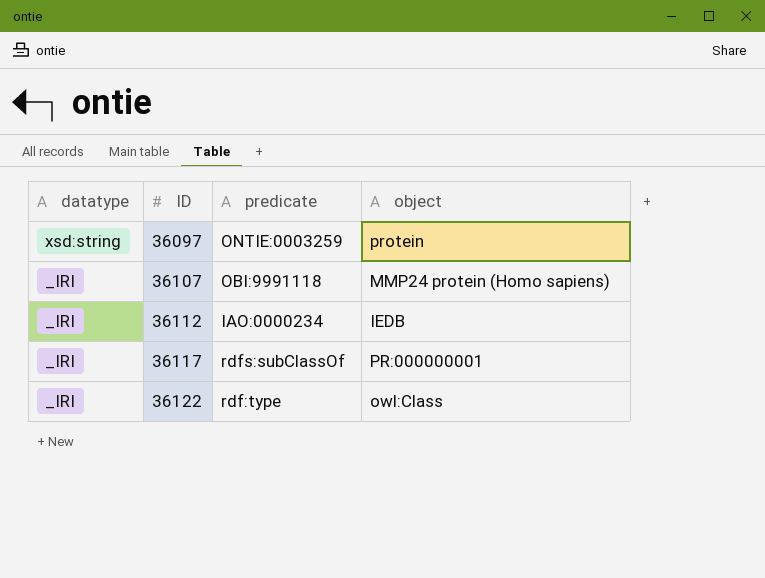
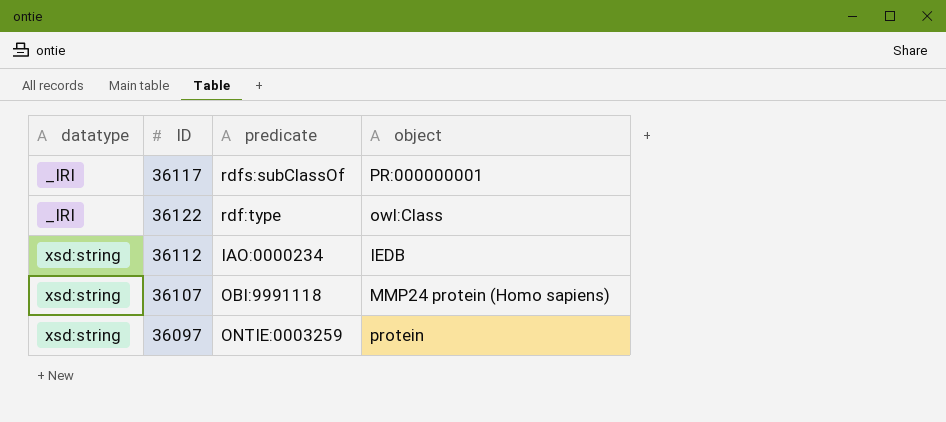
row order: datatype descending -> datatype ascending
36112 | datatype: _IRI -> xsd:string
36107 | datatype: _IRI -> xsd:string

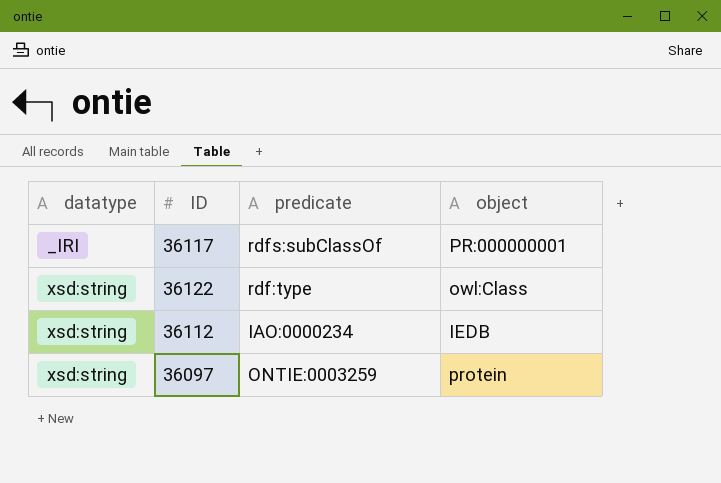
row 36107: xsd:string | OBI:9991118 | MMP24 protein (Homo sapiens) -> none
36122 | datatype: _IRI -> xsd:string

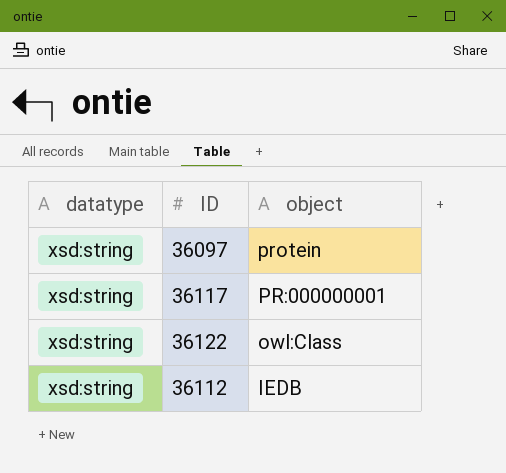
row order: datatype ascending -> object descending
column predicate | position: 3 -> none
36117 | datatype: _IRI -> xsd:string

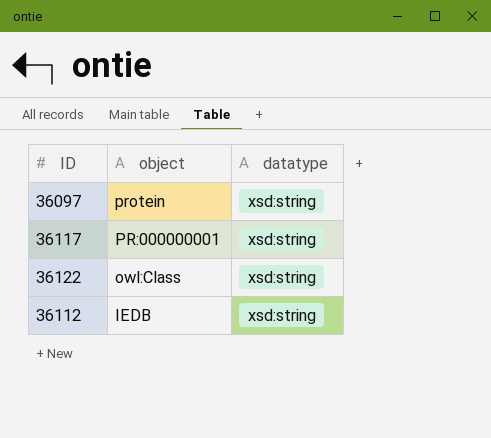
column datatype | position: 1 -> 3

